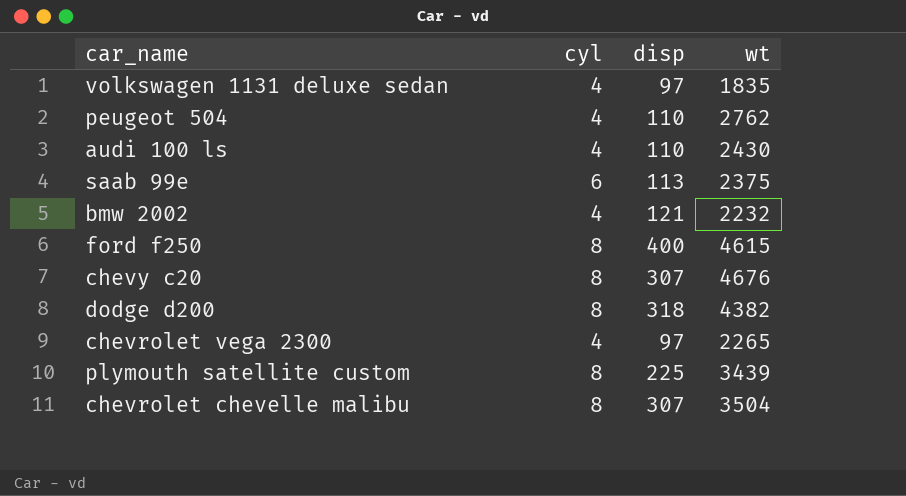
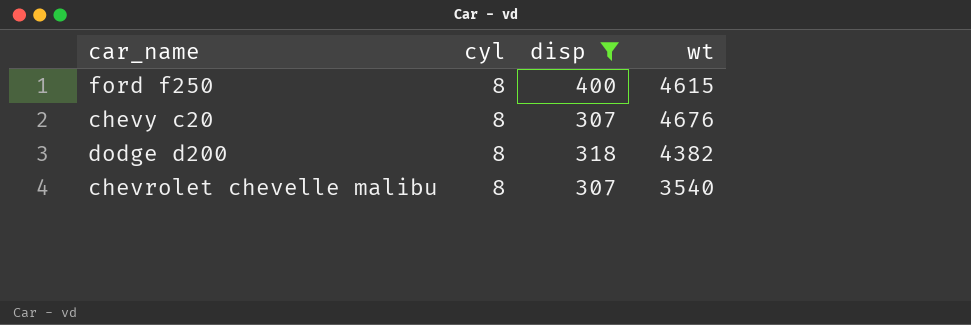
filter: none -> disp >= 307
chevrolet chevelle malibu | wt: 3504 -> 3540

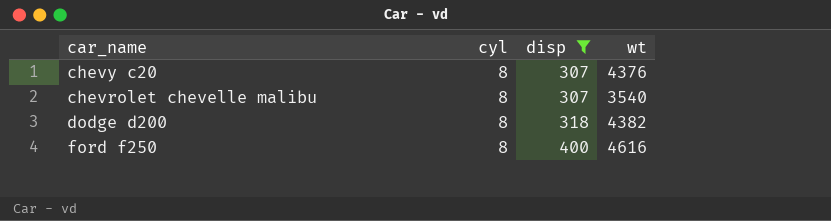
row order: none -> disp ascending
chevy c20 | wt: 4676 -> 4376
ford f250 | wt: 4615 -> 4616

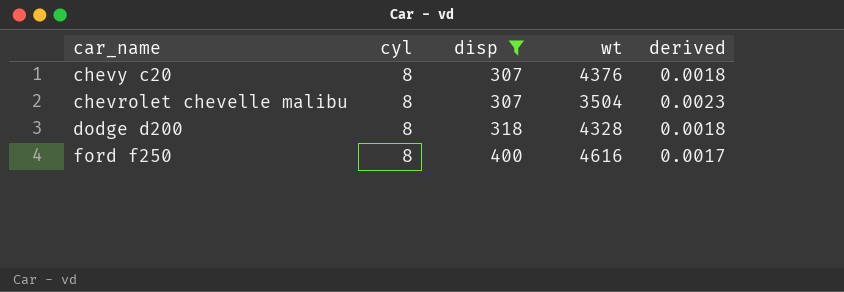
column derived | formula: none -> [cyl] / [wt]
chevrolet chevelle malibu | wt: 3540 -> 3504
dodge d200 | wt: 4382 -> 4328

